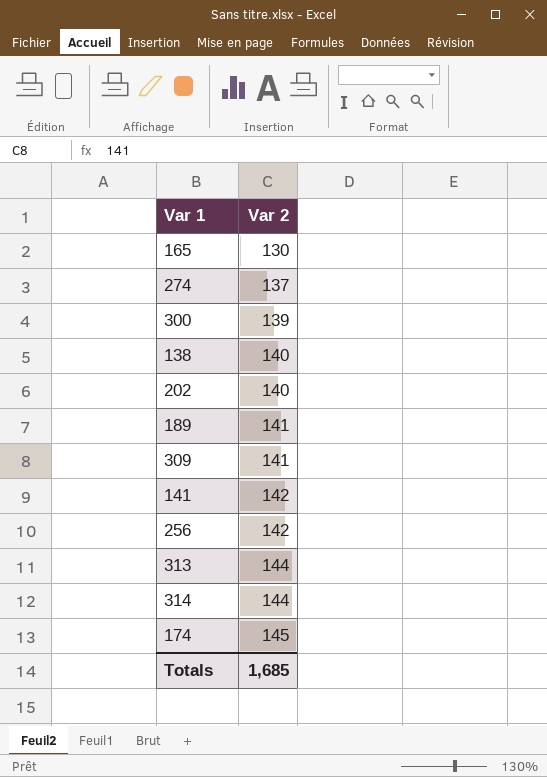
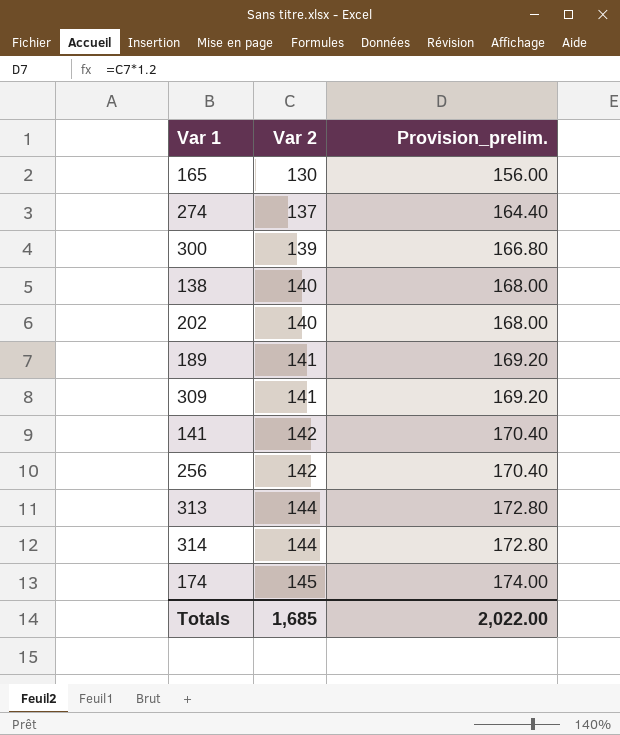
column Provision_prelim. | formula: none -> [Var 2] * 1.2

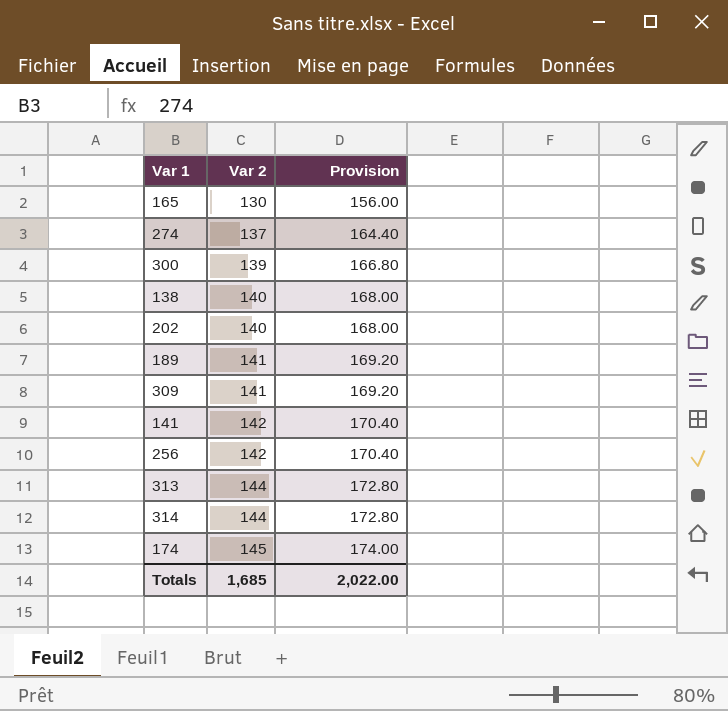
column name: Provision_prelim. -> Provision

